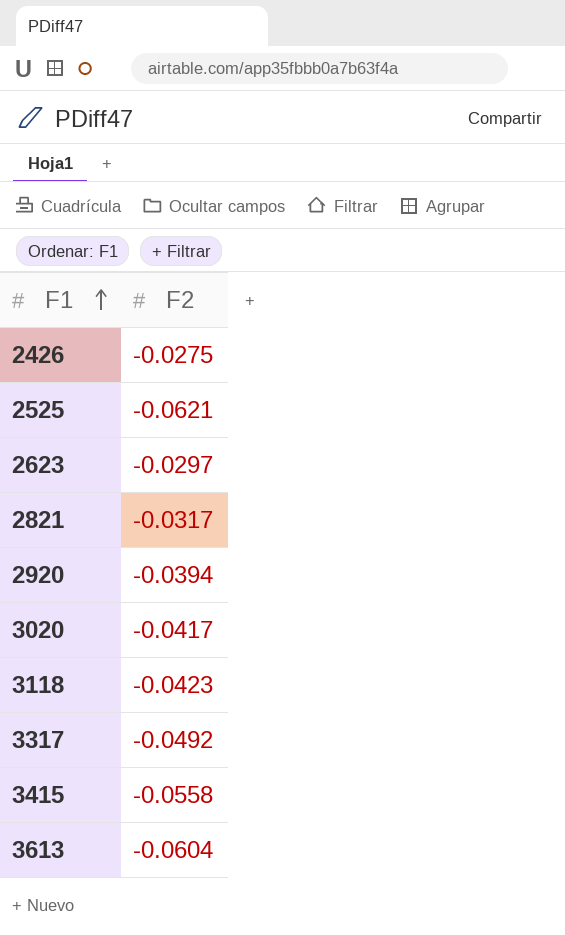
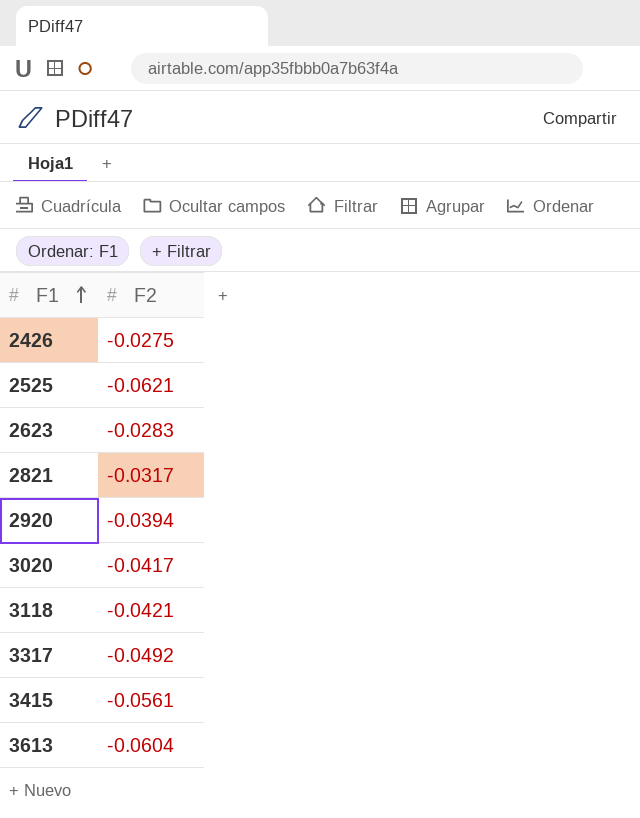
2623 | F2: -0.0297 -> -0.0283
3118 | F2: -0.0423 -> -0.0421
3415 | F2: -0.0558 -> -0.0561

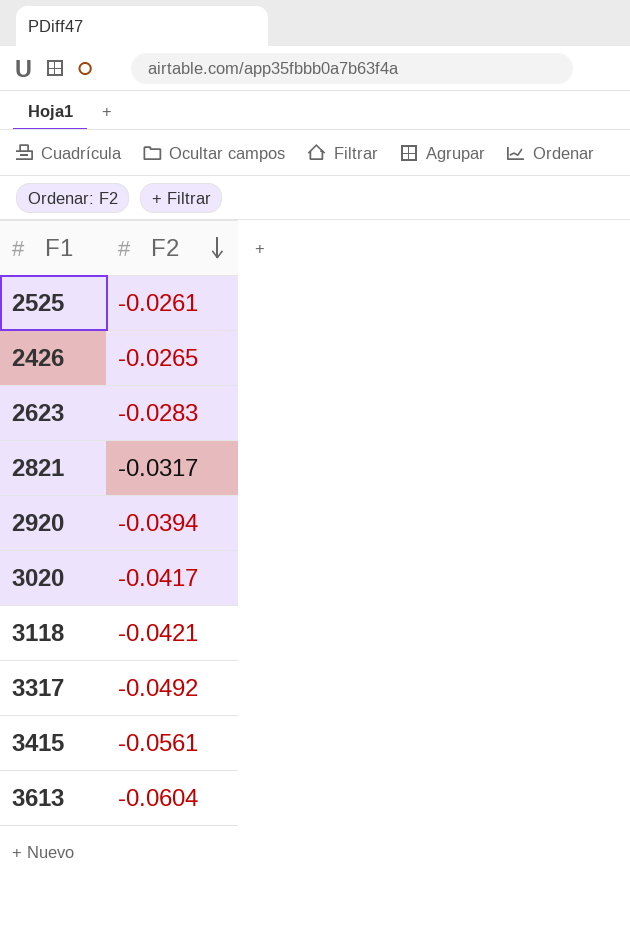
row order: F1 ascending -> F2 descending
2525 | F2: -0.0621 -> -0.0261
2426 | F2: -0.0275 -> -0.0265

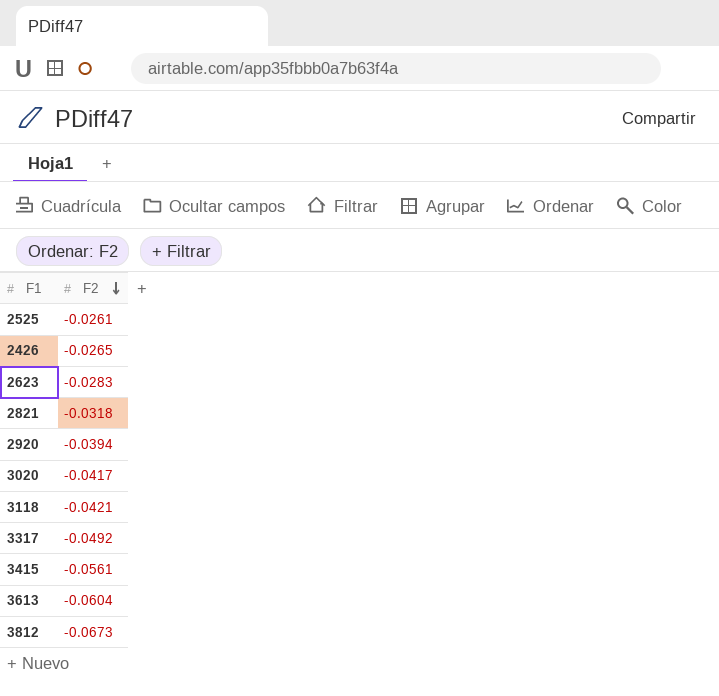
2821 | F2: -0.0317 -> -0.0318
row 3812: none -> -0.0673

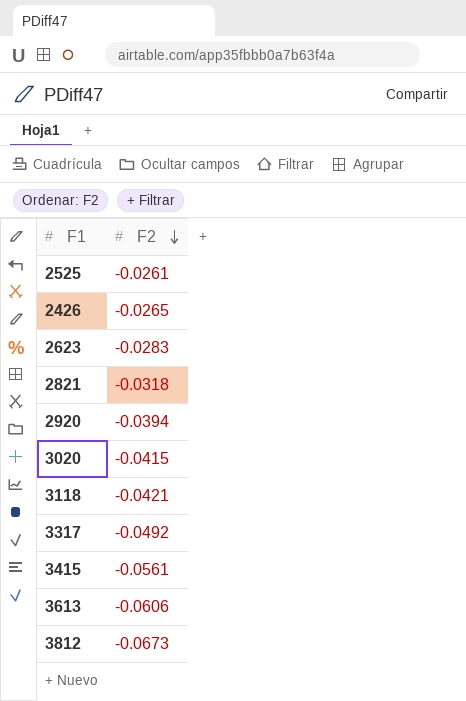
3020 | F2: -0.0417 -> -0.0415
3613 | F2: -0.0604 -> -0.0606

